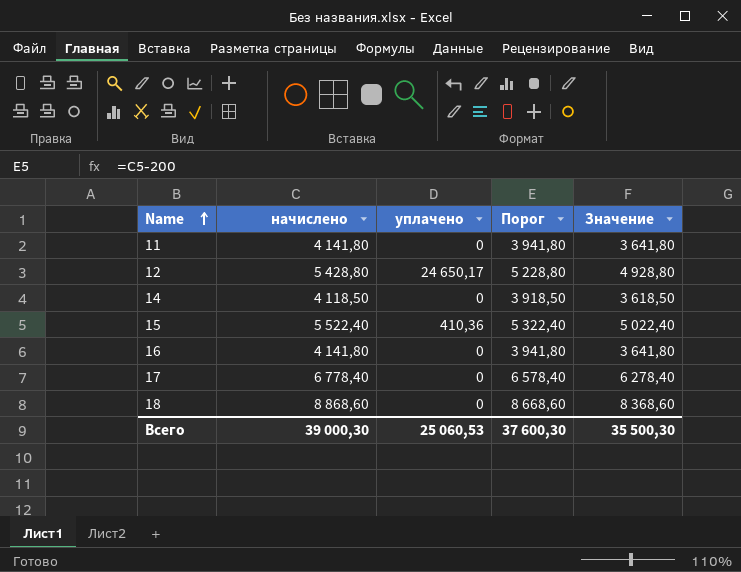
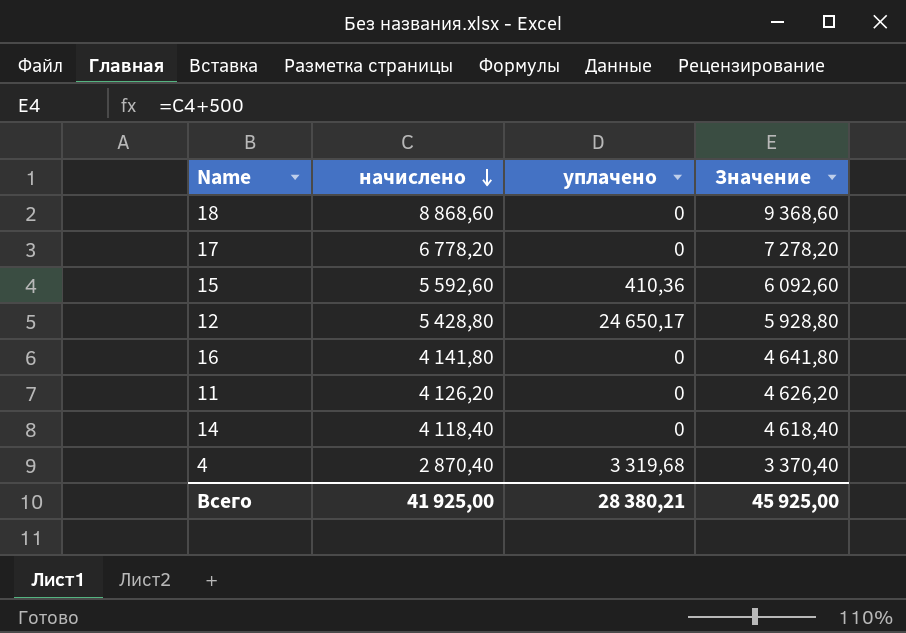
row order: Name ascending -> начислено descending
column Порог | formula: [начислено] - 200 -> none
column Значение | formula: [начислено] - 500 -> [начислено] + 500
17 | начислено: 6 778,40 -> 6 778,20
15 | начислено: 5 522,40 -> 5 592,60
11 | начислено: 4 141,80 -> 4 126,20
14 | начислено: 4 118,50 -> 4 118,40
row 4: none -> 2 870,40 | 3 319,68 | 3 370,40
Всего | начислено: 39 000,30 -> 41 925,00
Всего | уплачено: 25 060,53 -> 28 380,21
Всего | Значение: 35 500,30 -> 45 925,00

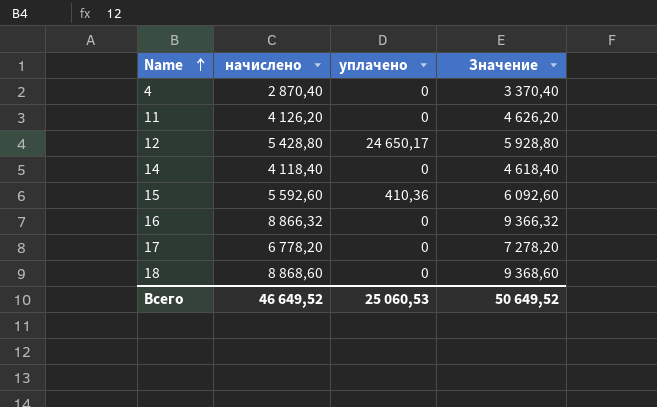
row order: начислено descending -> Name ascending
4 | уплачено: 3 319,68 -> 0
16 | начислено: 4 141,80 -> 8 866,32
16 | Значение: 4 641,80 -> 9 366,32
Всего | начислено: 41 925,00 -> 46 649,52
Всего | уплачено: 28 380,21 -> 25 060,53
Всего | Значение: 45 925,00 -> 50 649,52

